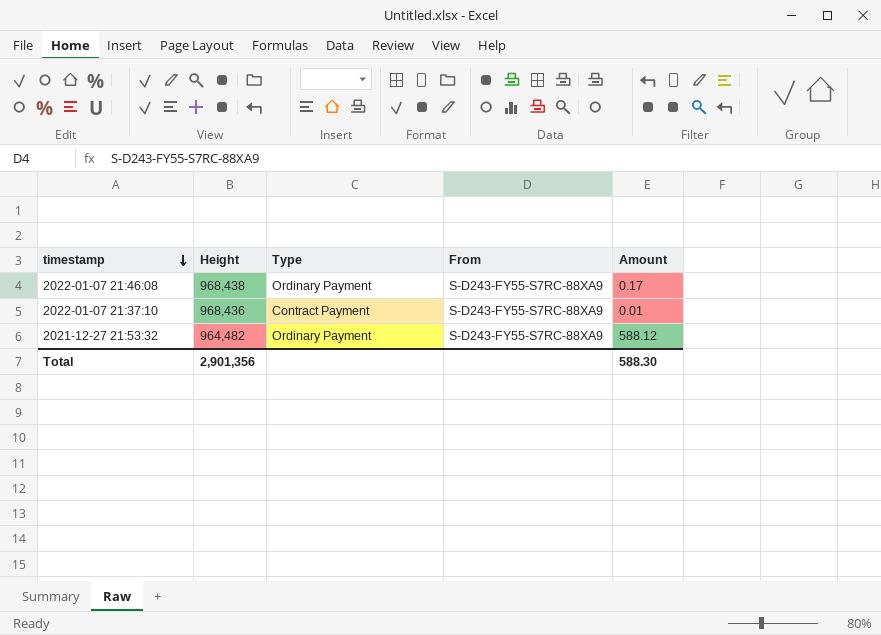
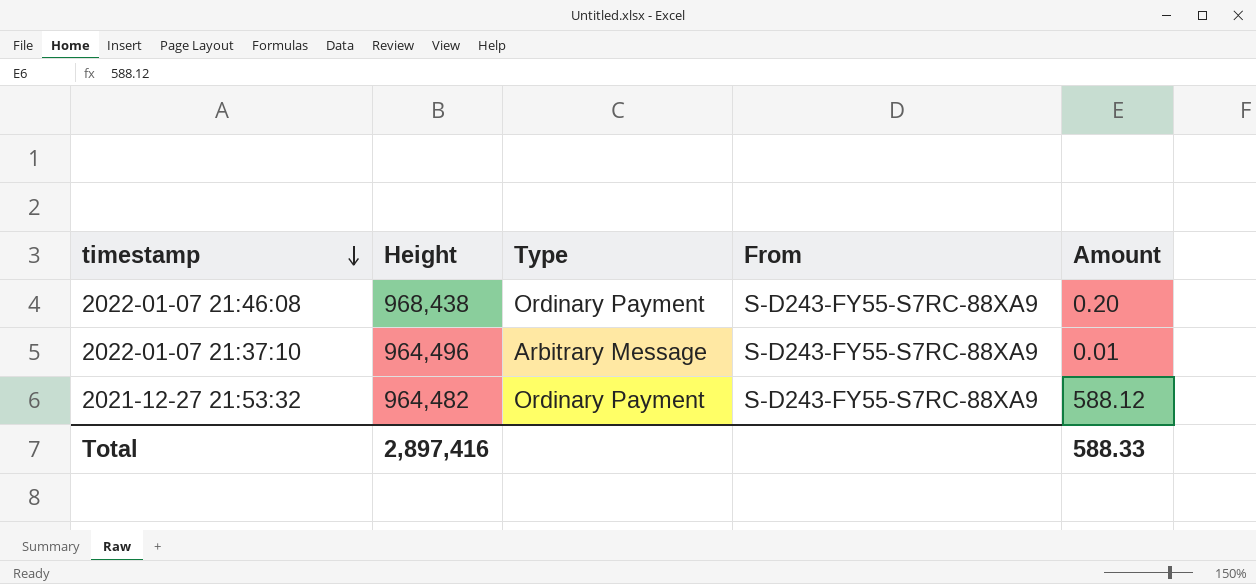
2022-01-07 21:46:08 | Amount: 0.17 -> 0.20
2022-01-07 21:37:10 | Height: 968,436 -> 964,496
2022-01-07 21:37:10 | Type: Contract Payment -> Arbitrary Message
Total | Height: 2,901,356 -> 2,897,416
Total | Amount: 588.30 -> 588.33

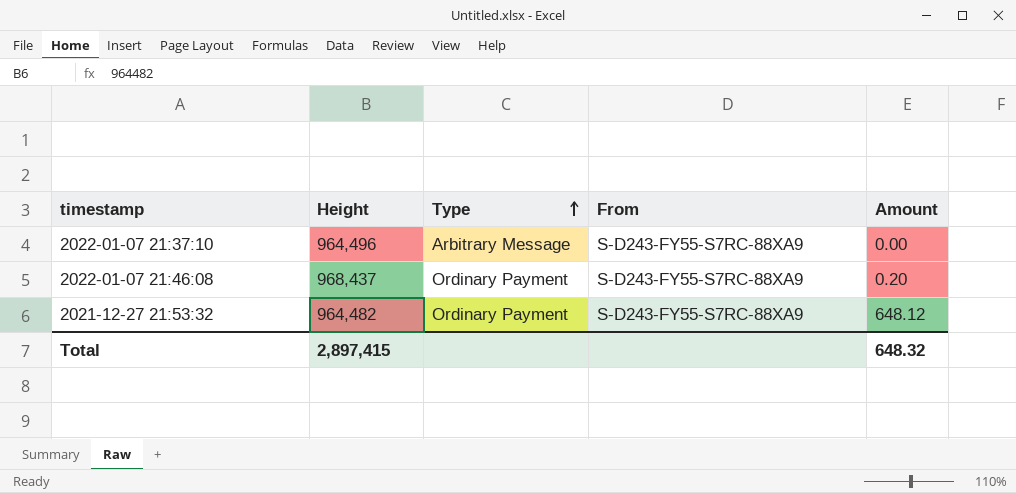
row order: timestamp descending -> Type ascending
2022-01-07 21:37:10 | Amount: 0.01 -> 0.00
2022-01-07 21:46:08 | Height: 968,438 -> 968,437
2021-12-27 21:53:32 | Amount: 588.12 -> 648.12
Total | Height: 2,897,416 -> 2,897,415
Total | Amount: 588.33 -> 648.32

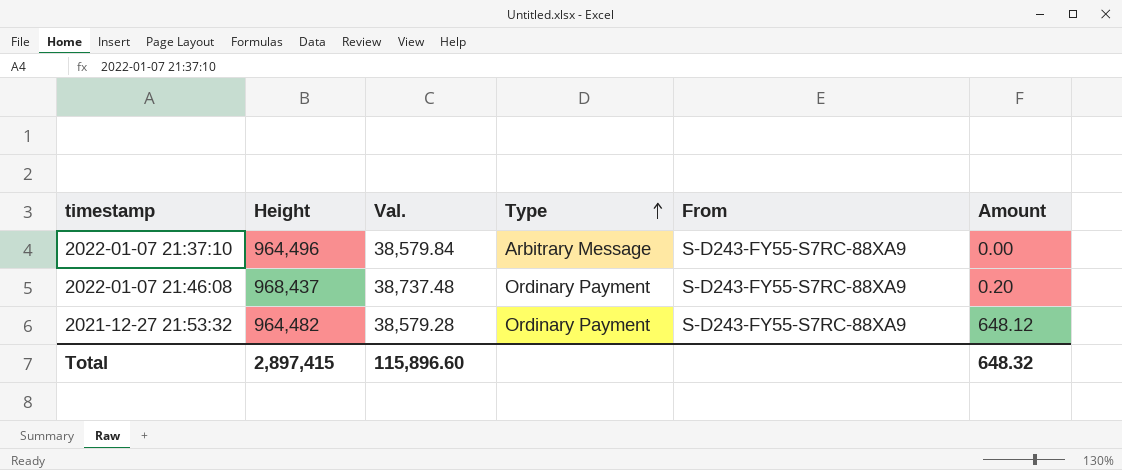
column Val. | formula: none -> [Height] * 0.04

